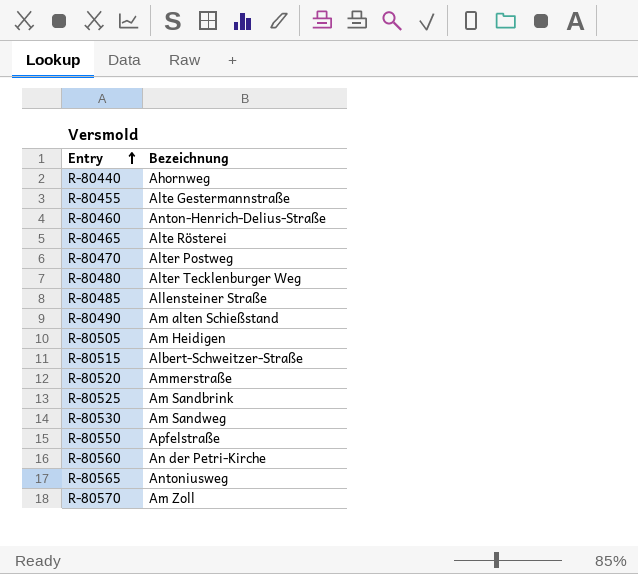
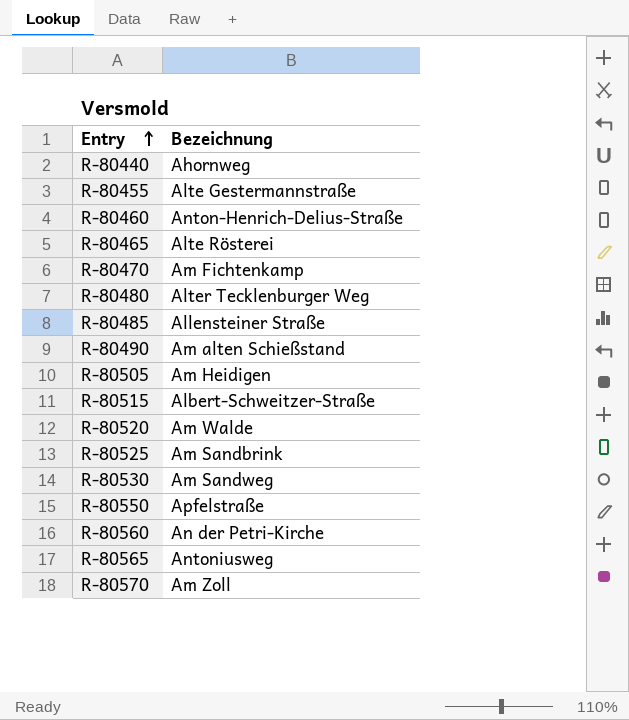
R-80470 | Bezeichnung: Alter Postweg -> Am Fichtenkamp
R-80520 | Bezeichnung: Ammerstraße -> Am Walde

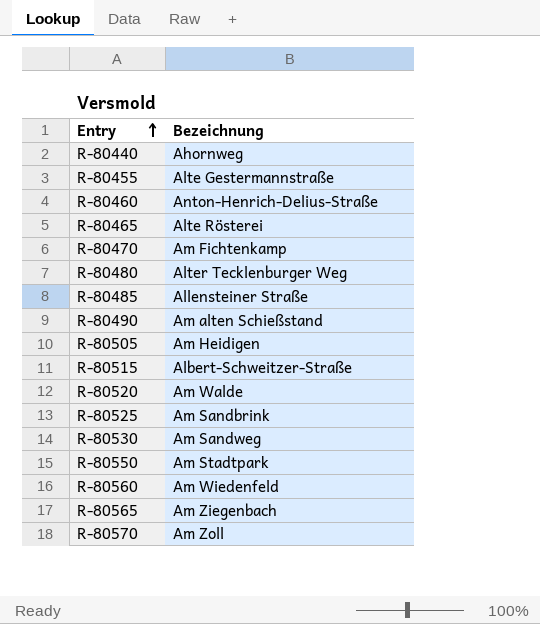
R-80550 | Bezeichnung: Apfelstraße -> Am Stadtpark
R-80560 | Bezeichnung: An der Petri-Kirche -> Am Wiedenfeld
R-80565 | Bezeichnung: Antoniusweg -> Am Ziegenbach

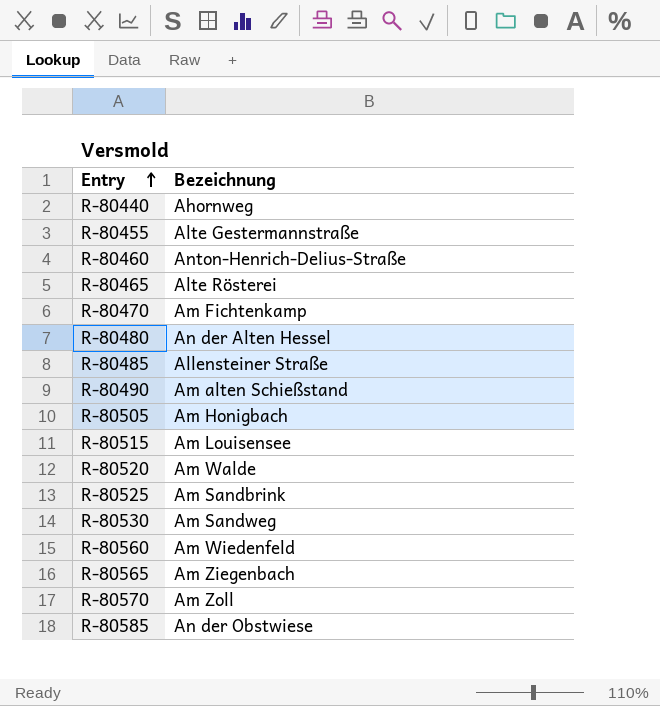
row R-80550: Am Stadtpark -> none
R-80480 | Bezeichnung: Alter Tecklenburger Weg -> An der Alten Hessel
R-80505 | Bezeichnung: Am Heidigen -> Am Honigbach
R-80515 | Bezeichnung: Albert-Schweitzer-Straße -> Am Louisensee
row R-80585: none -> An der Obstwiese

